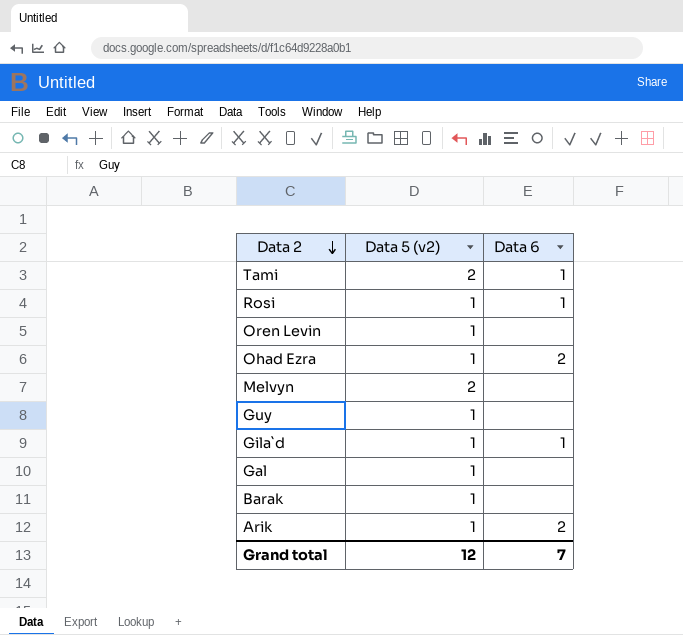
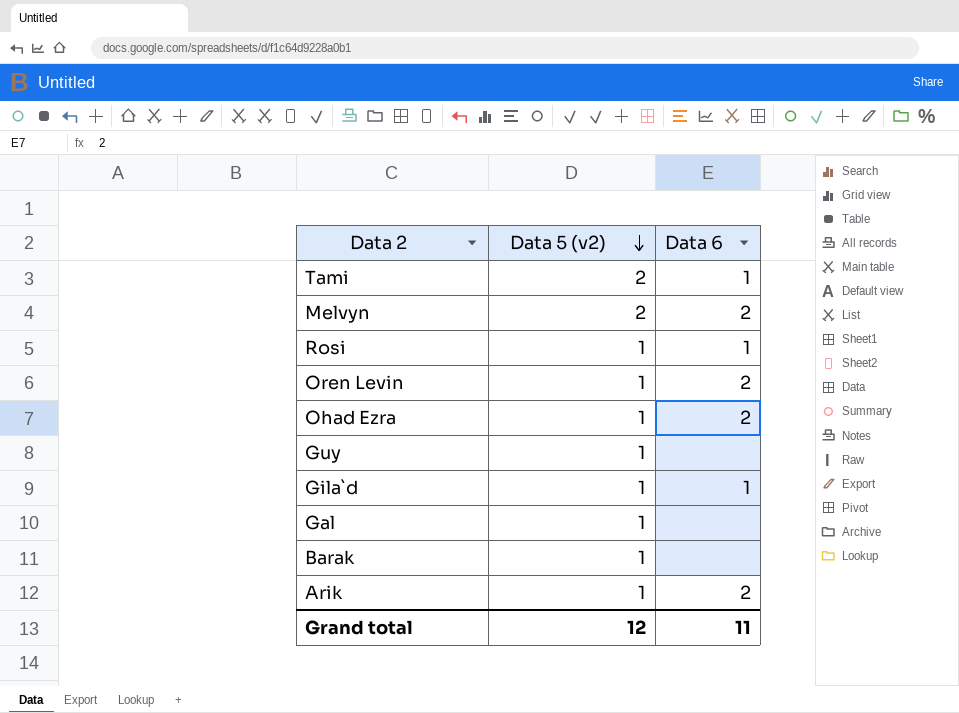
row order: Data 2 descending -> Data 5 (v2) descending
Melvyn | Data 6: none -> 2
Oren Levin | Data 6: none -> 2
Grand total | Data 6: 7 -> 11

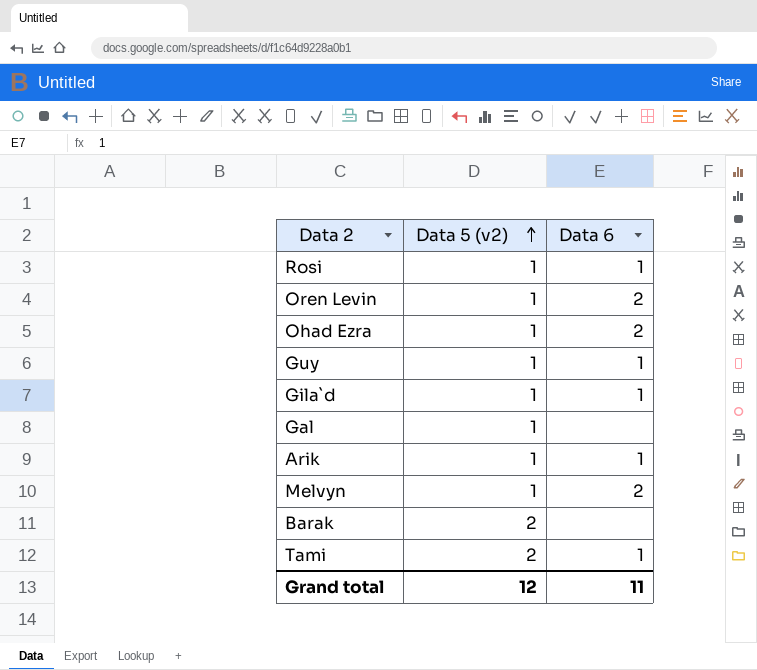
row order: Data 5 (v2) descending -> Data 5 (v2) ascending
Guy | Data 6: none -> 1
Arik | Data 6: 2 -> 1
Melvyn | Data 5 (v2): 2 -> 1
Barak | Data 5 (v2): 1 -> 2

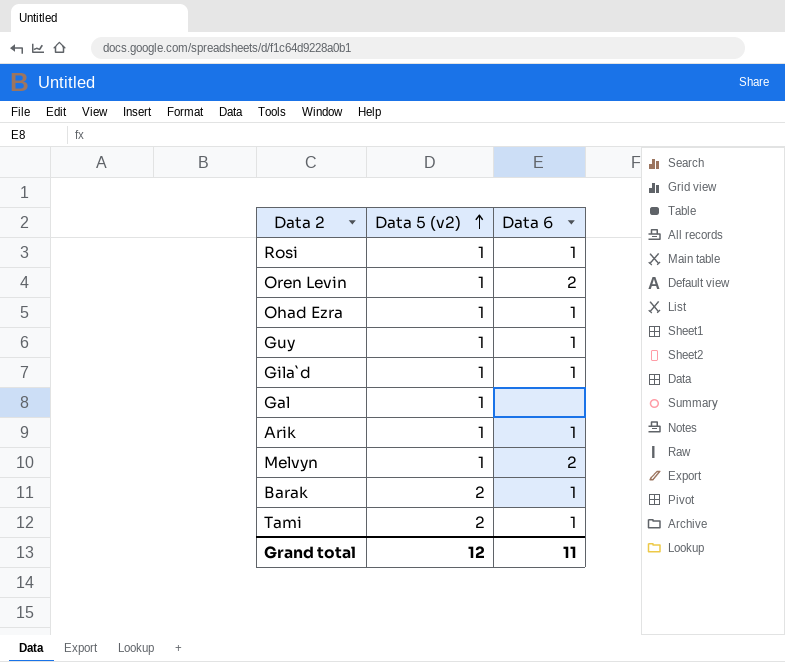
Ohad Ezra | Data 6: 2 -> 1
Barak | Data 6: none -> 1

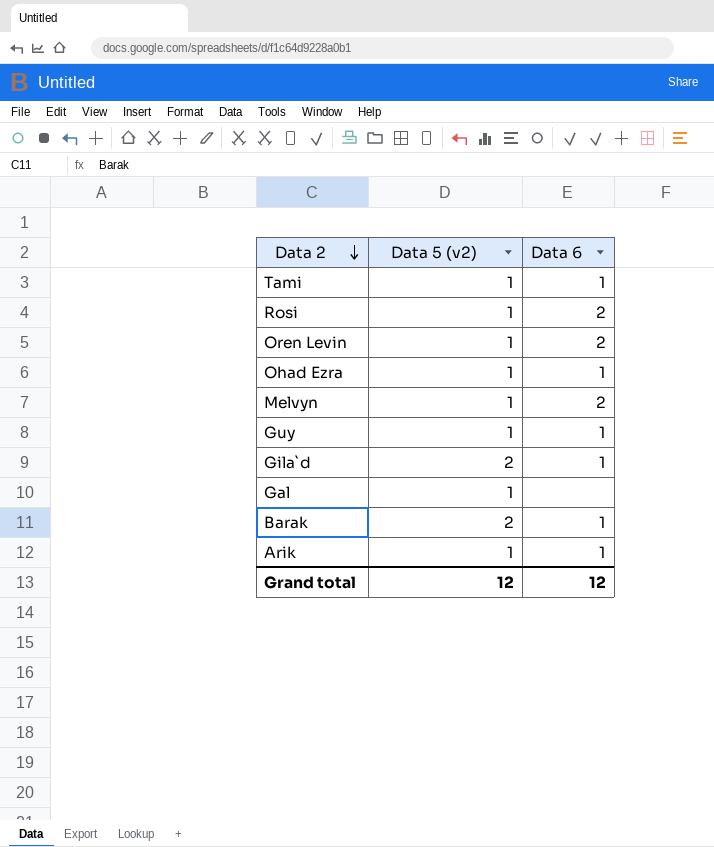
row order: Data 5 (v2) ascending -> Data 2 descending
Tami | Data 5 (v2): 2 -> 1
Rosi | Data 6: 1 -> 2
Gila`d | Data 5 (v2): 1 -> 2
Grand total | Data 6: 11 -> 12

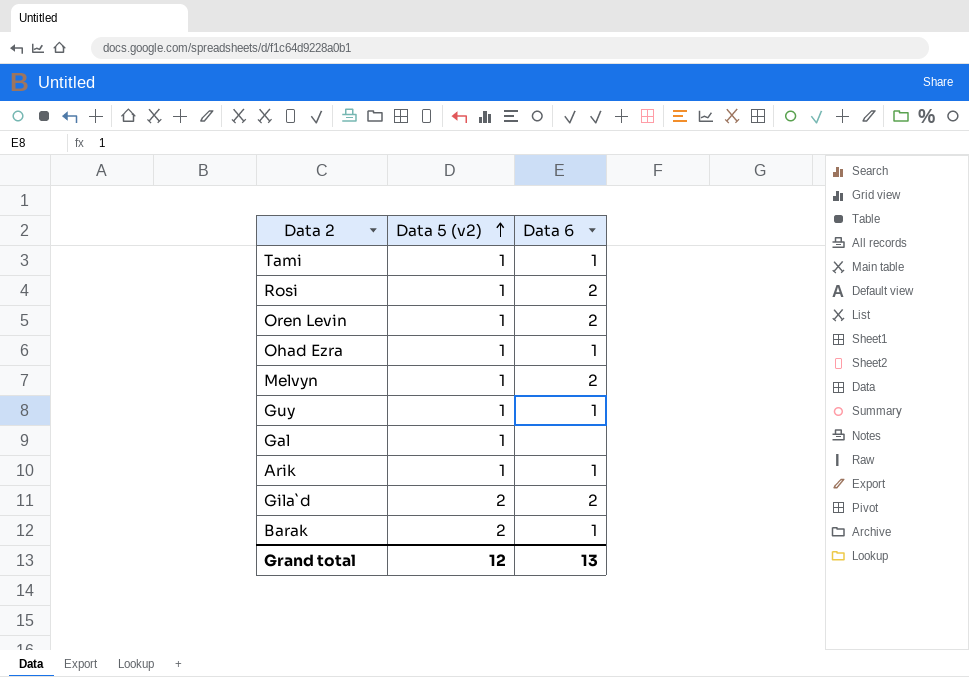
row order: Data 2 descending -> Data 5 (v2) ascending
Gila`d | Data 6: 1 -> 2
Grand total | Data 6: 12 -> 13

